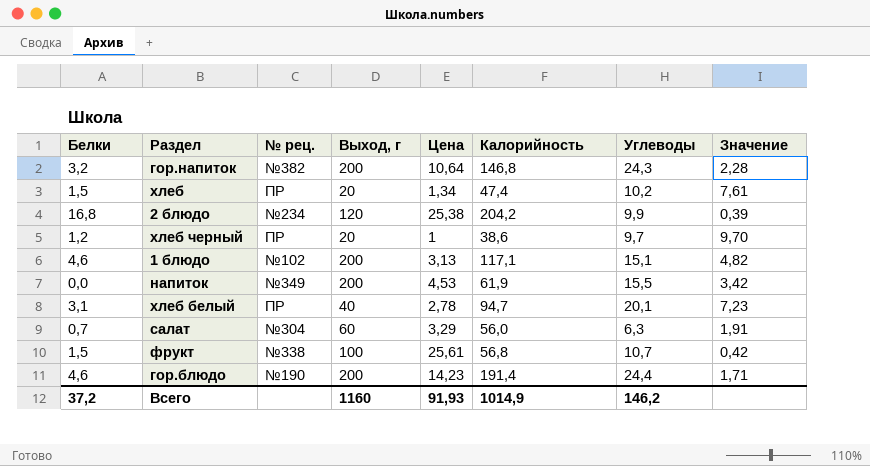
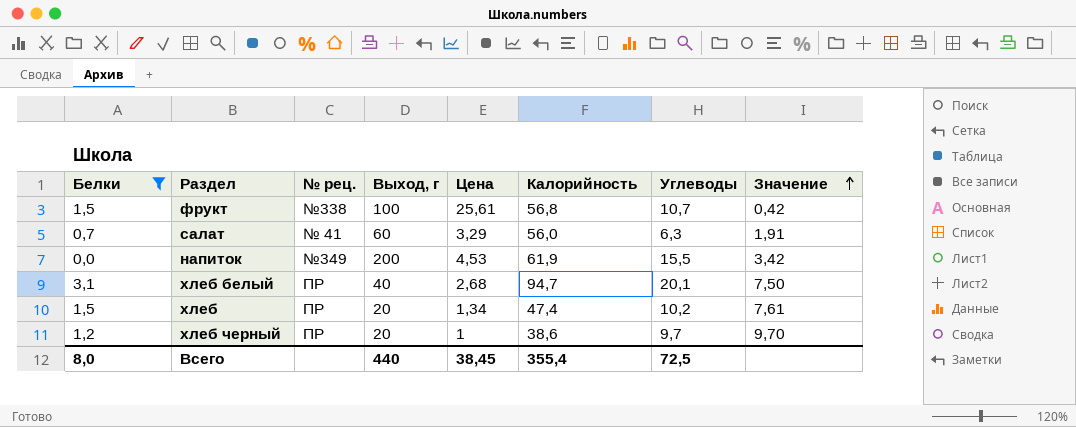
filter: none -> Белки <= 3,1
row order: none -> Значение ascending
салат | № рец.: №304 -> № 41
хлеб белый | Цена: 2,78 -> 2,68
хлеб белый | Значение: 7,23 -> 7,50
Всего | Белки: 37,2 -> 8,0
Всего | Выход, г: 1160 -> 440
Всего | Цена: 91,93 -> 38,45
Всего | Калорийность: 1014,9 -> 355,4
Всего | Углеводы: 146,2 -> 72,5

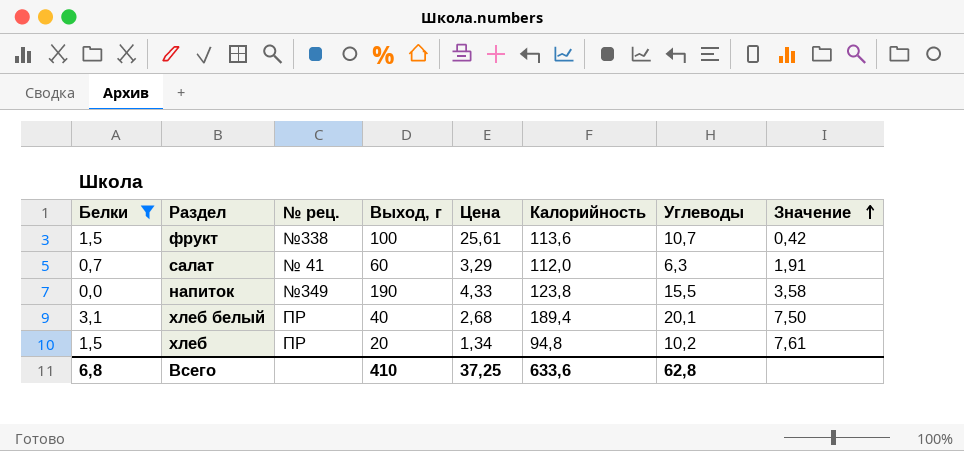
row хлеб черный: 1,2 | ПР | 20 | 1 | 38,6 | 9,7 | 9,70 -> none
фрукт | Калорийность: 56,8 -> 113,6
салат | Калорийность: 56,0 -> 112,0
напиток | Выход, г: 200 -> 190
напиток | Цена: 4,53 -> 4,33
напиток | Калорийность: 61,9 -> 123,8
напиток | Значение: 3,42 -> 3,58
хлеб белый | Калорийность: 94,7 -> 189,4
хлеб | Калорийность: 47,4 -> 94,8
Всего | Белки: 8,0 -> 6,8
Всего | Выход, г: 440 -> 410
Всего | Цена: 38,45 -> 37,25
Всего | Калорийность: 355,4 -> 633,6
Всего | Углеводы: 72,5 -> 62,8

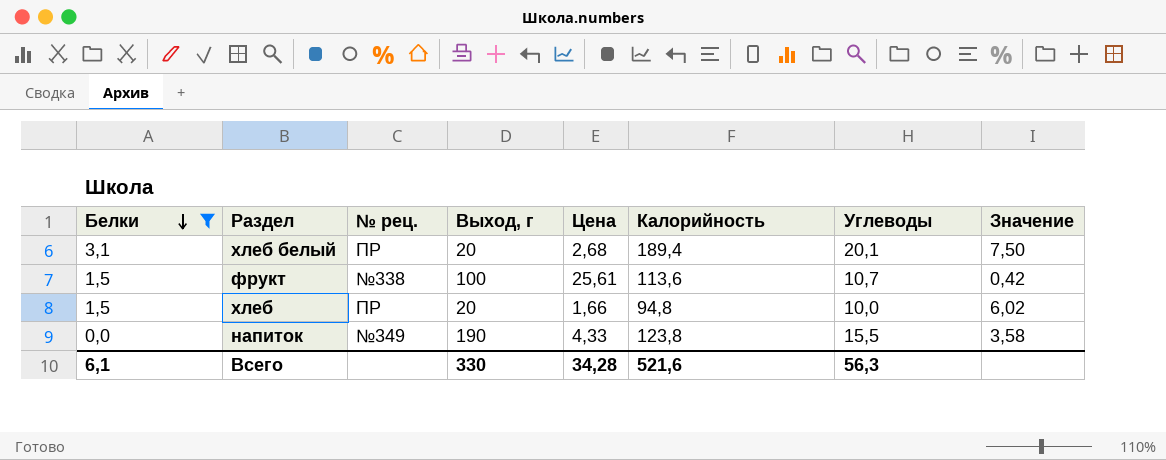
row order: Значение ascending -> Белки descending
row салат: 0,7 | № 41 | 60 | 3,29 | 112,0 | 6,3 | 1,91 -> none
хлеб белый | Выход, г: 40 -> 20
хлеб | Цена: 1,34 -> 1,66
хлеб | Углеводы: 10,2 -> 10,0
хлеб | Значение: 7,61 -> 6,02
Всего | Белки: 6,8 -> 6,1
Всего | Выход, г: 410 -> 330
Всего | Цена: 37,25 -> 34,28
Всего | Калорийность: 633,6 -> 521,6
Всего | Углеводы: 62,8 -> 56,3

